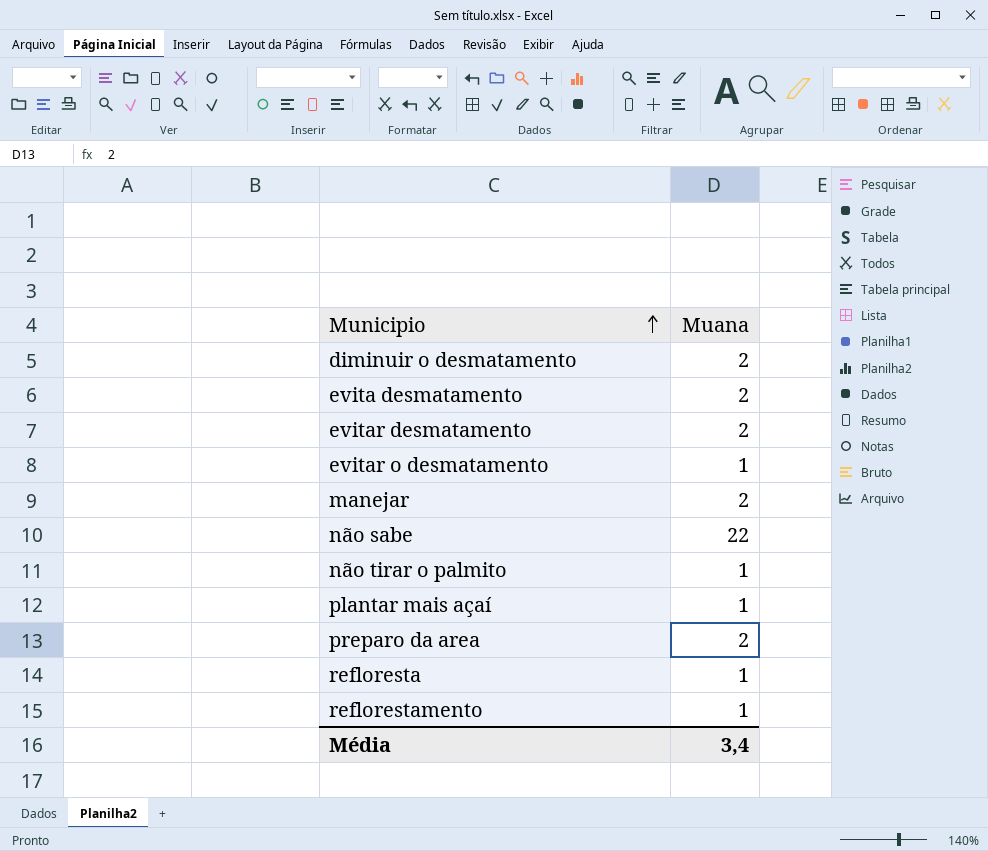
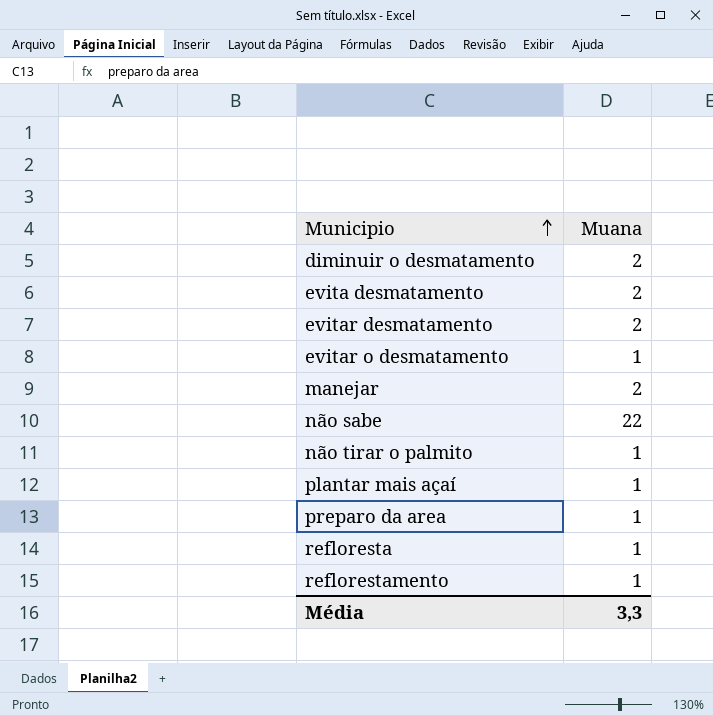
preparo da area | Muana: 2 -> 1
Média | Muana: 3,4 -> 3,3

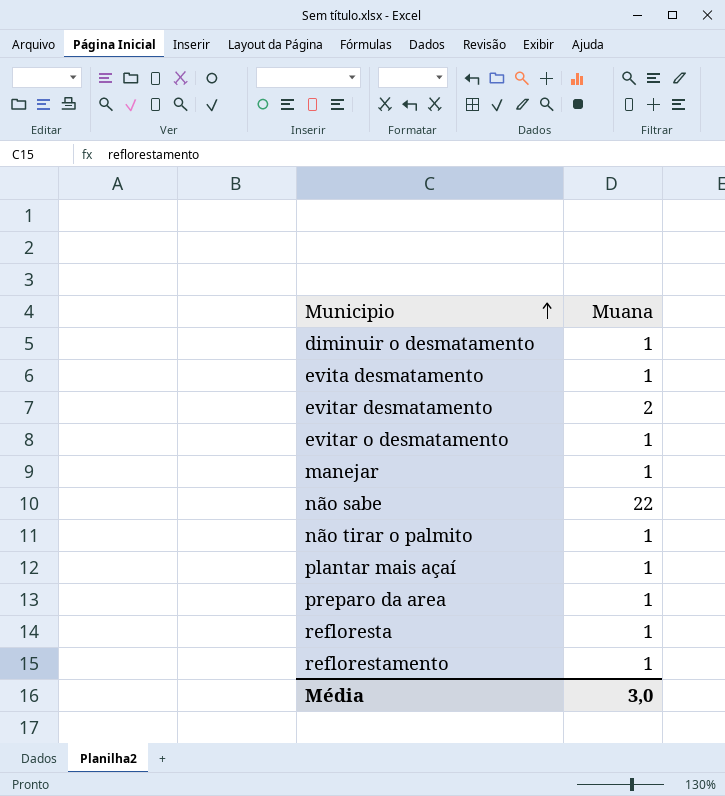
diminuir o desmatamento | Muana: 2 -> 1
evita desmatamento | Muana: 2 -> 1
manejar | Muana: 2 -> 1
Média | Muana: 3,3 -> 3,0

